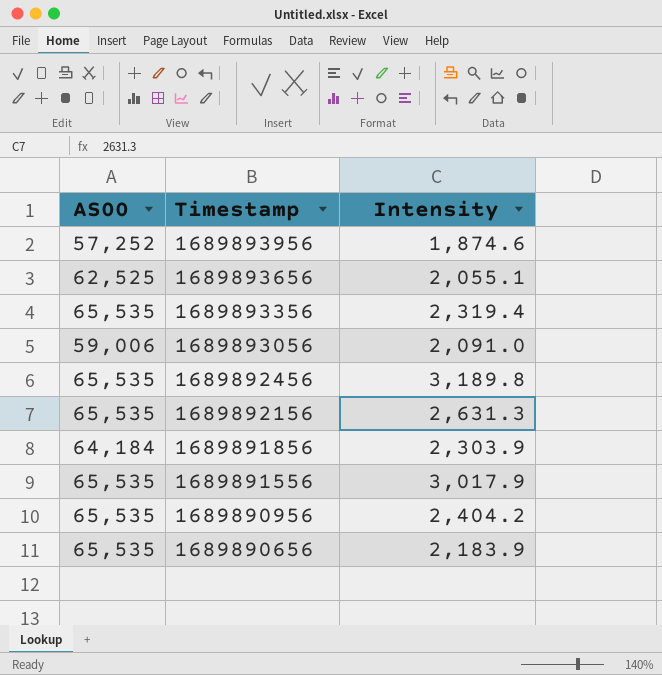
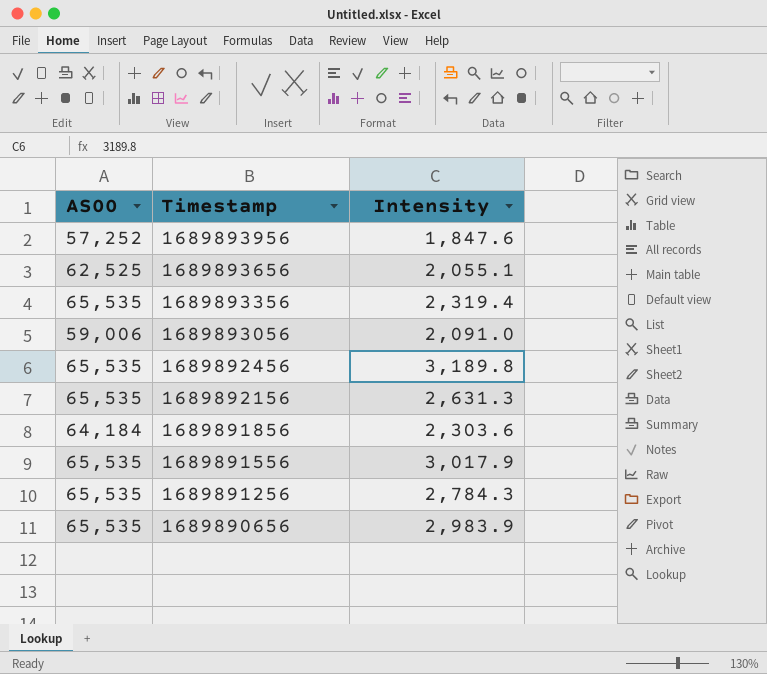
row 1689890956: 65,535 | 2,404.2 -> none
1689893956 | Intensity: 1,874.6 -> 1,847.6
1689891856 | Intensity: 2,303.9 -> 2,303.6
row 1689891256: none -> 65,535 | 2,784.3
1689890656 | Intensity: 2,183.9 -> 2,983.9

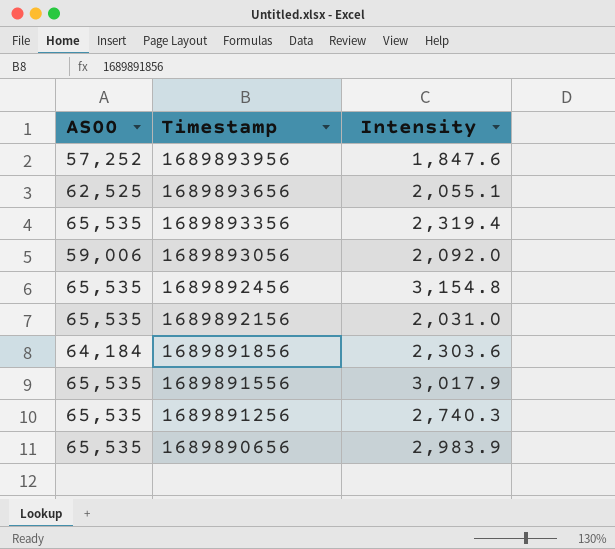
1689893056 | Intensity: 2,091.0 -> 2,092.0
1689892456 | Intensity: 3,189.8 -> 3,154.8
1689892156 | Intensity: 2,631.3 -> 2,031.0
1689891256 | Intensity: 2,784.3 -> 2,740.3

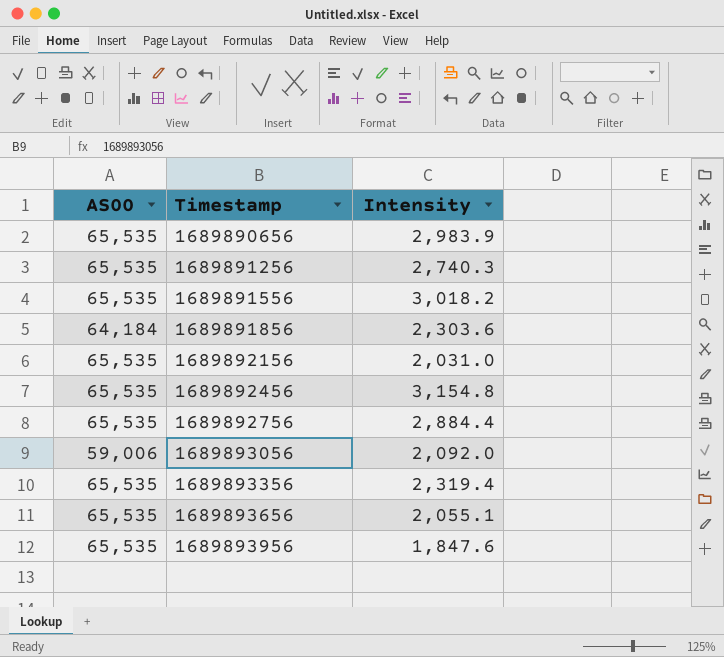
row order: Timestamp descending -> Timestamp ascending
1689891556 | Intensity: 3,017.9 -> 3,018.2
row 1689892756: none -> 65,535 | 2,884.4
1689893656 | AS00: 62,525 -> 65,535
1689893956 | AS00: 57,252 -> 65,535

